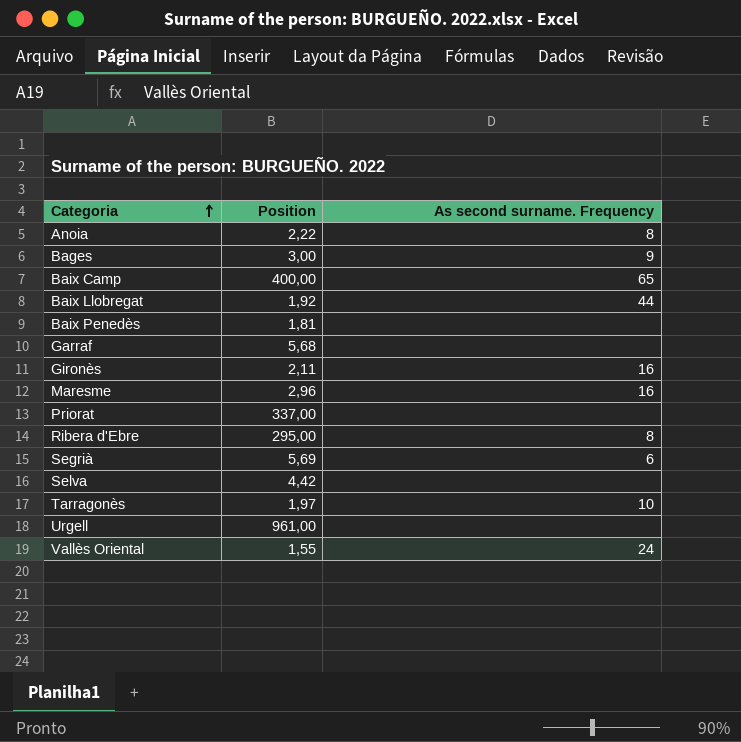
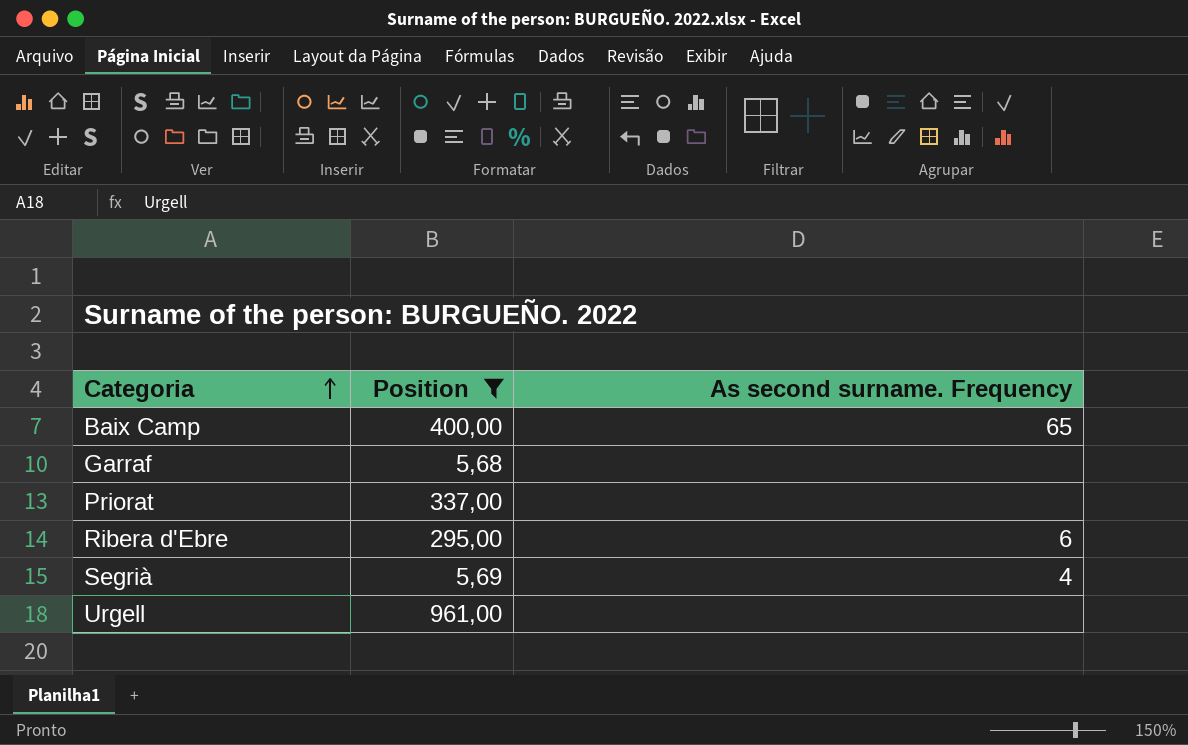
filter: none -> Position >= 5,68
Ribera d'Ebre | As second surname. Frequency: 8 -> 6
Segrià | As second surname. Frequency: 6 -> 4

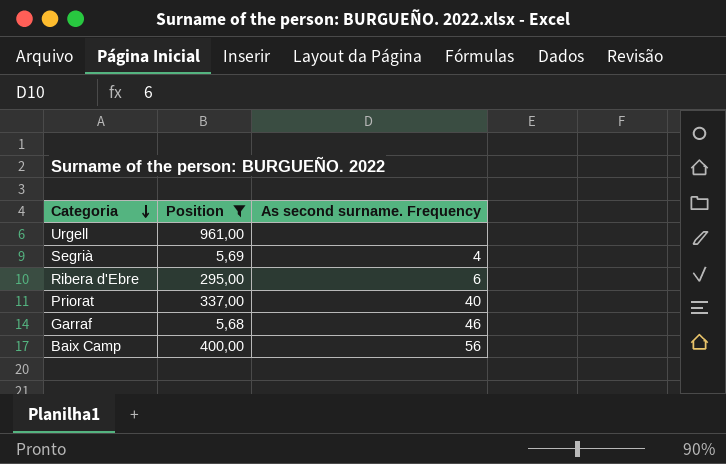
row order: Categoria ascending -> Categoria descending
Priorat | As second surname. Frequency: none -> 40
Garraf | As second surname. Frequency: none -> 46
Baix Camp | As second surname. Frequency: 65 -> 56

